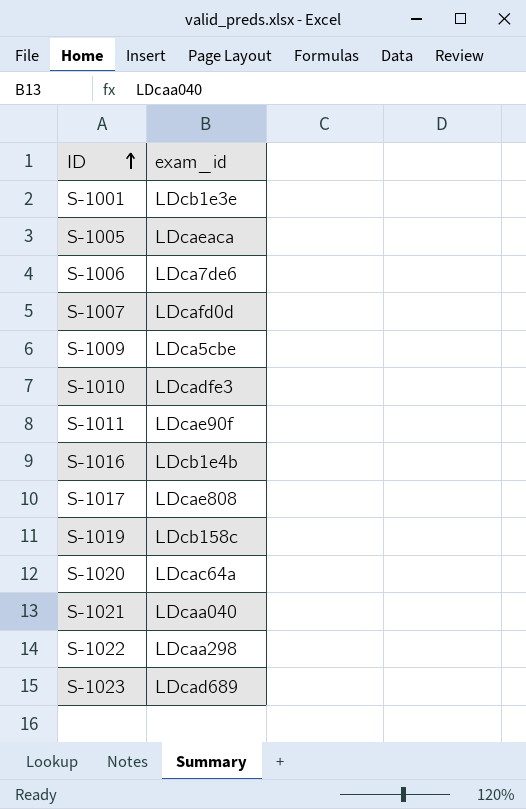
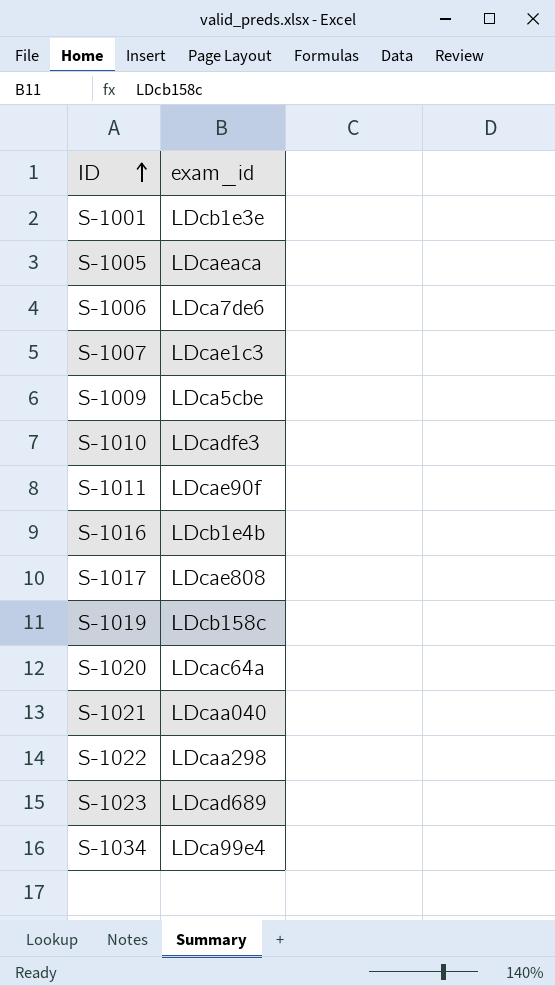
S-1007 | exam_id: LDcafd0d -> LDcae1c3
row S-1034: none -> LDca99e4

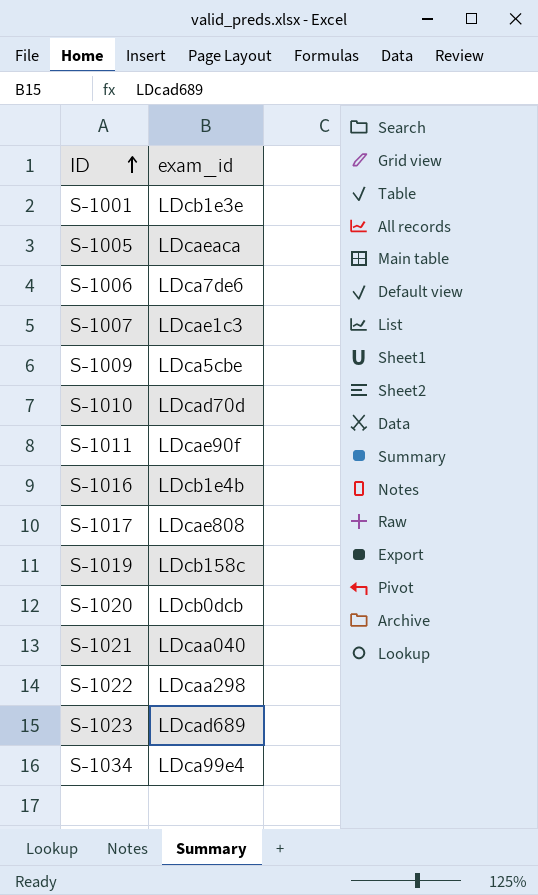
S-1010 | exam_id: LDcadfe3 -> LDcad70d
S-1020 | exam_id: LDcac64a -> LDcb0dcb

